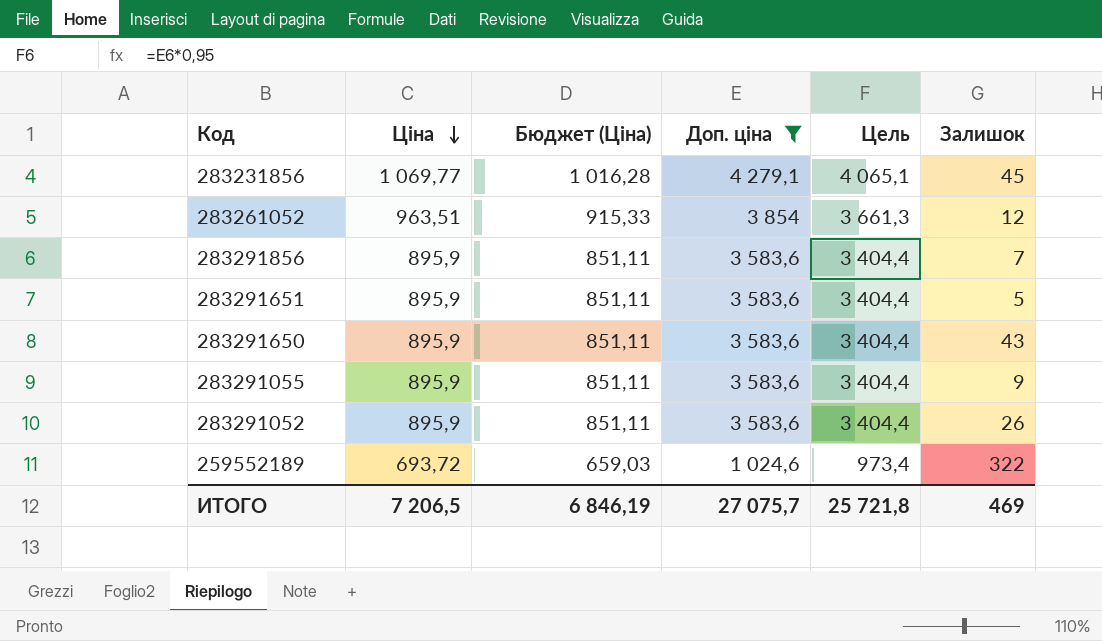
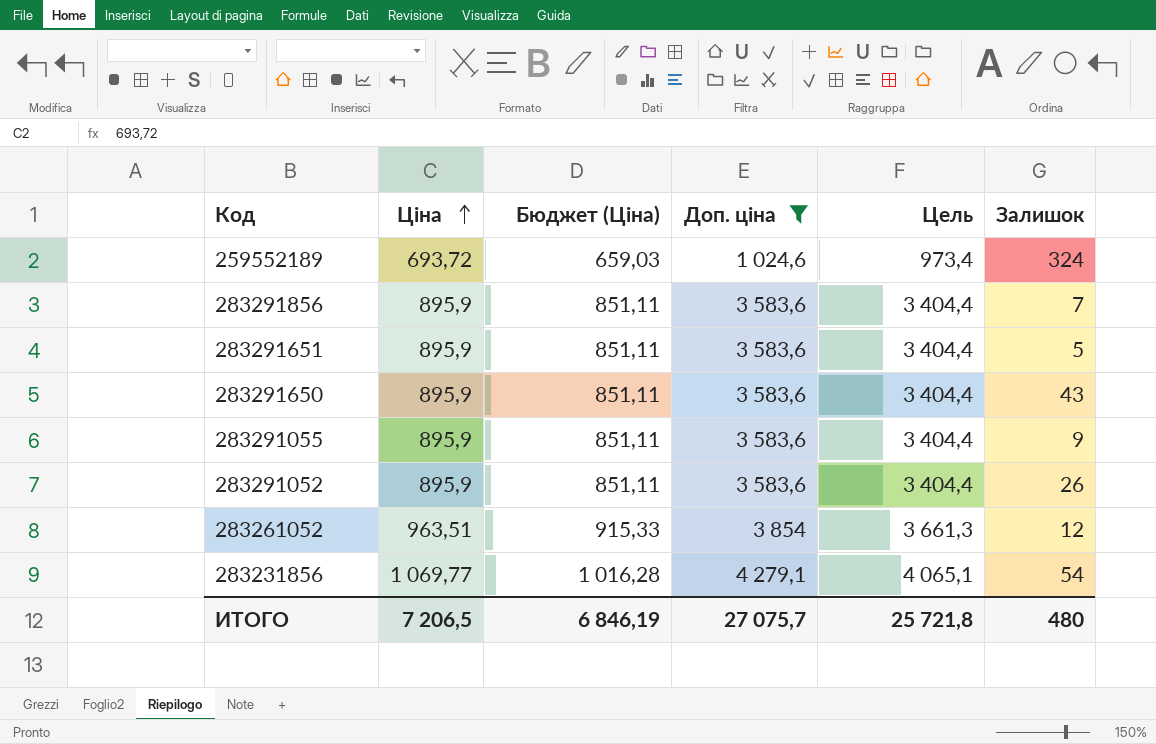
row order: Ціна descending -> Ціна ascending
259552189 | Залишок: 322 -> 324
283231856 | Залишок: 45 -> 54
ИТОГО | Залишок: 469 -> 480

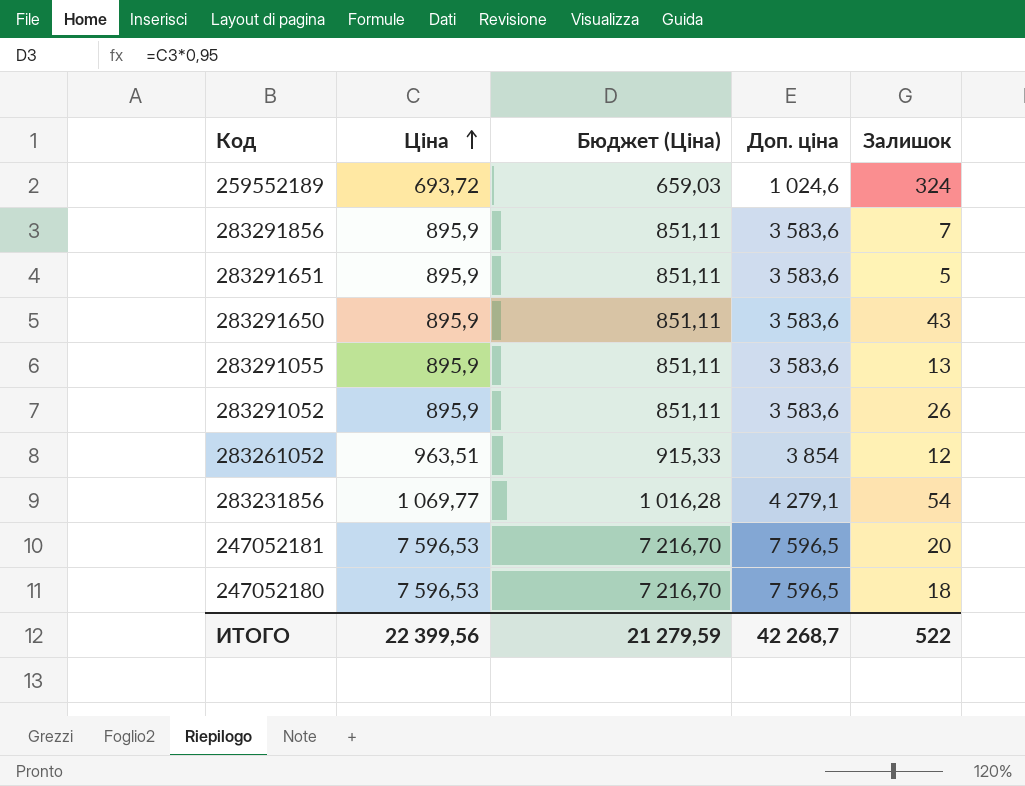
filter: Доп. ціна != 7 596,5 -> none
column Цель | formula: [Доп. ціна] * 0,95 -> none
283291055 | Залишок: 9 -> 13
ИТОГО | Ціна: 7 206,5 -> 22 399,56
ИТОГО | Бюджет (Ціна): 6 846,19 -> 21 279,59
ИТОГО | Доп. ціна: 27 075,7 -> 42 268,7
ИТОГО | Залишок: 480 -> 522

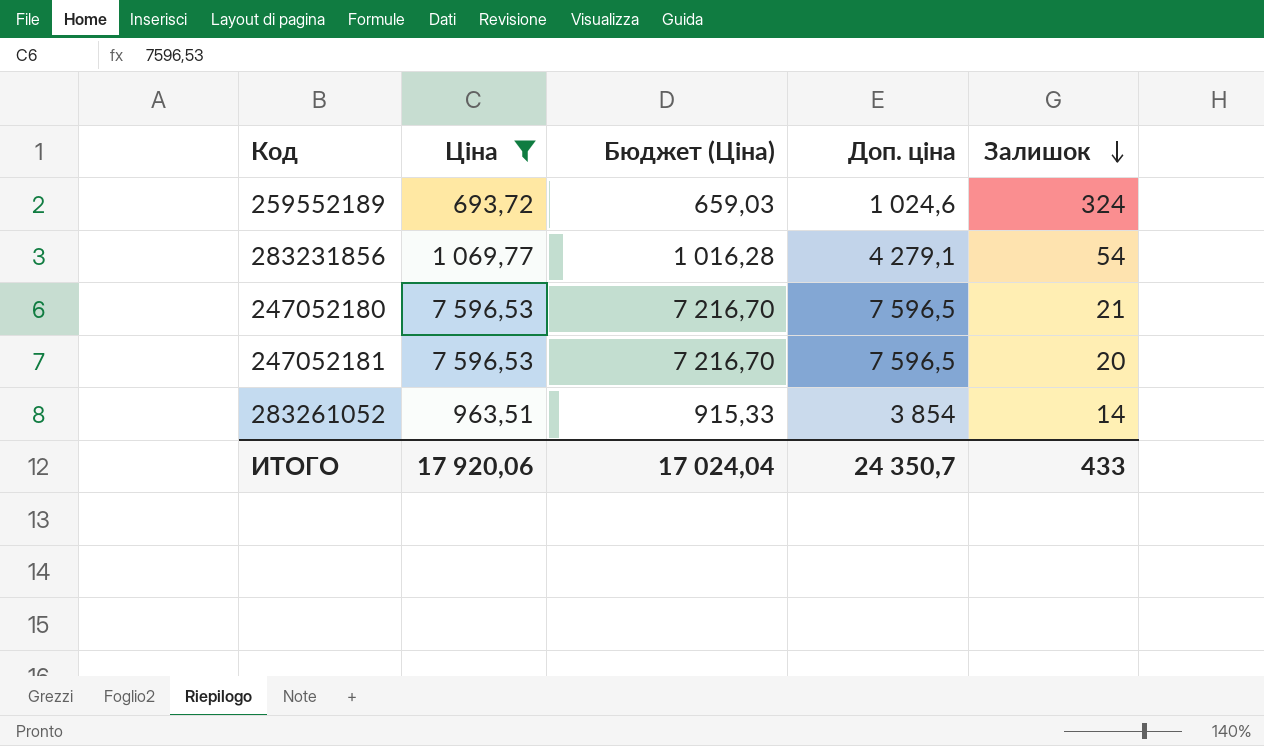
filter: none -> Ціна != 895,9
row order: Ціна ascending -> Залишок descending
247052180 | Залишок: 18 -> 21
283261052 | Залишок: 12 -> 14
ИТОГО | Ціна: 22 399,56 -> 17 920,06
ИТОГО | Бюджет (Ціна): 21 279,59 -> 17 024,04
ИТОГО | Доп. ціна: 42 268,7 -> 24 350,7
ИТОГО | Залишок: 522 -> 433

